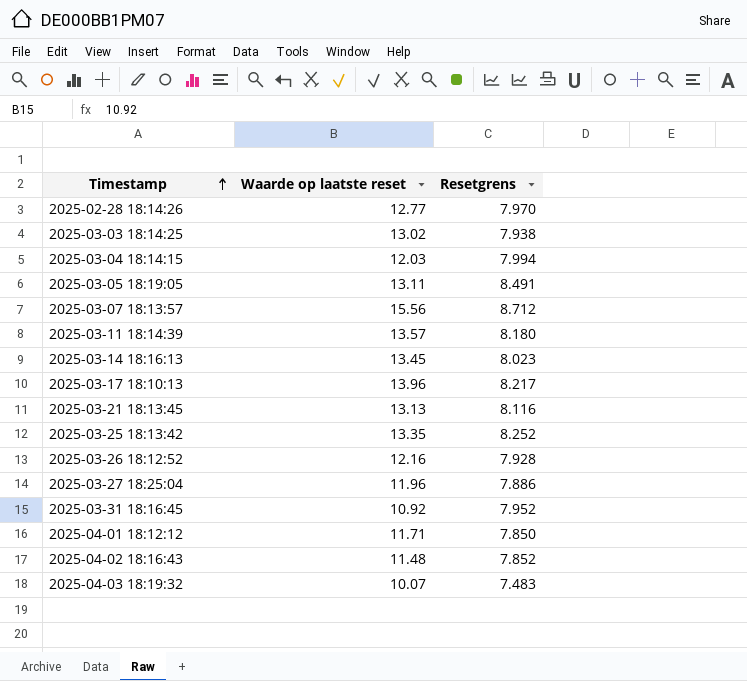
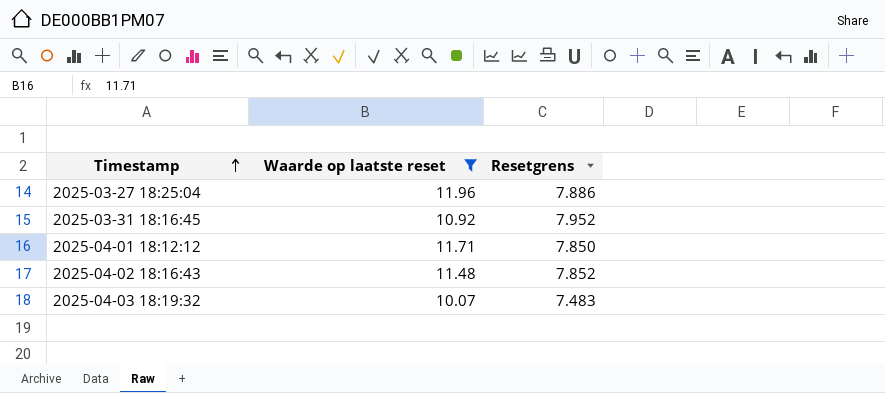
filter: none -> Waarde op laatste reset <= 11.96

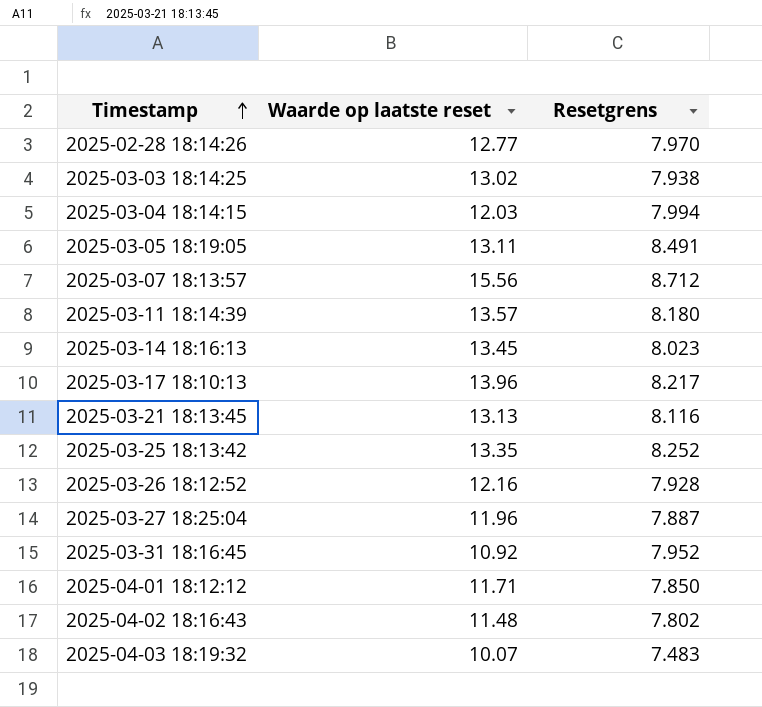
filter: Waarde op laatste reset <= 11.96 -> none
2025-03-27 18:25:04 | Resetgrens: 7.886 -> 7.887
2025-04-02 18:16:43 | Resetgrens: 7.852 -> 7.802

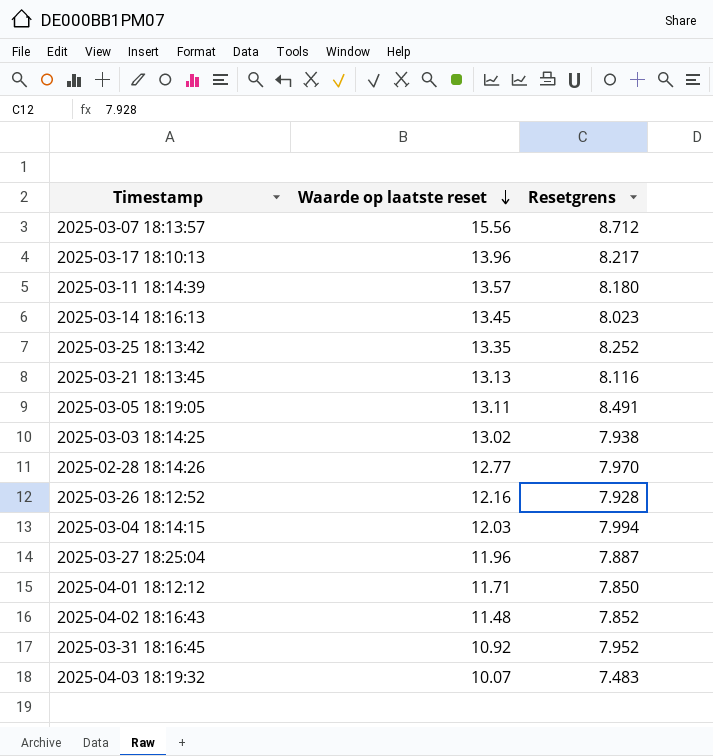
row order: Timestamp ascending -> Waarde op laatste reset descending
2025-04-02 18:16:43 | Resetgrens: 7.802 -> 7.852

